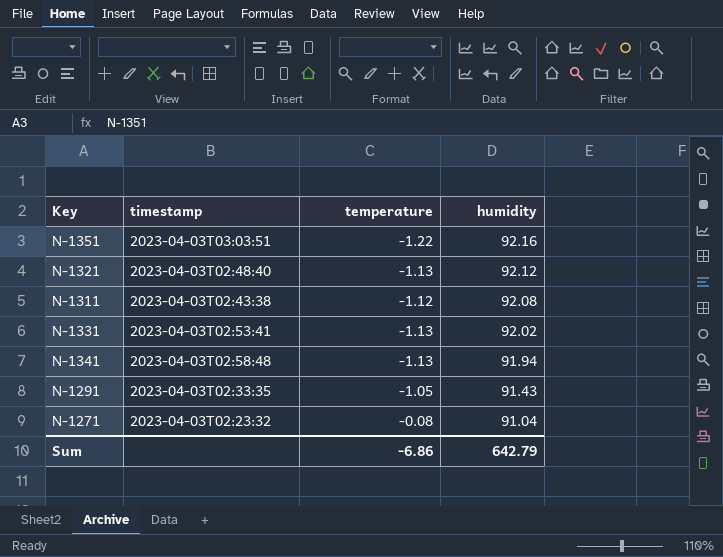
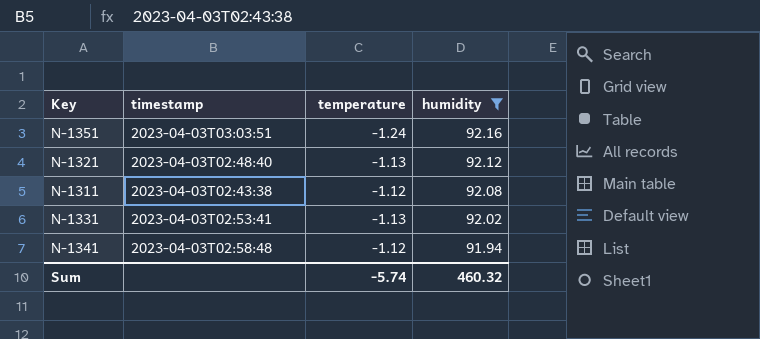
filter: none -> humidity >= 91.94
N-1351 | temperature: -1.22 -> -1.24
N-1341 | temperature: -1.13 -> -1.12
Sum | temperature: -6.86 -> -5.74
Sum | humidity: 642.79 -> 460.32

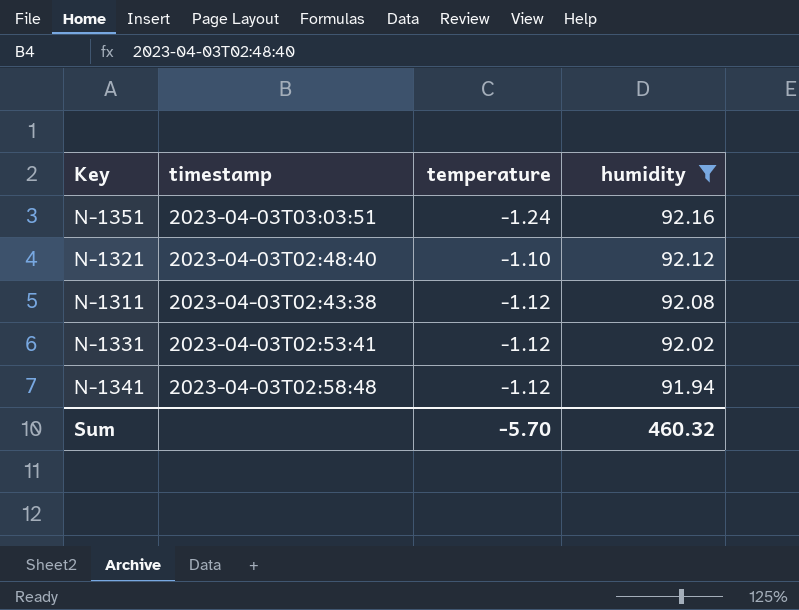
N-1321 | temperature: -1.13 -> -1.10
N-1331 | temperature: -1.13 -> -1.12
Sum | temperature: -5.74 -> -5.70

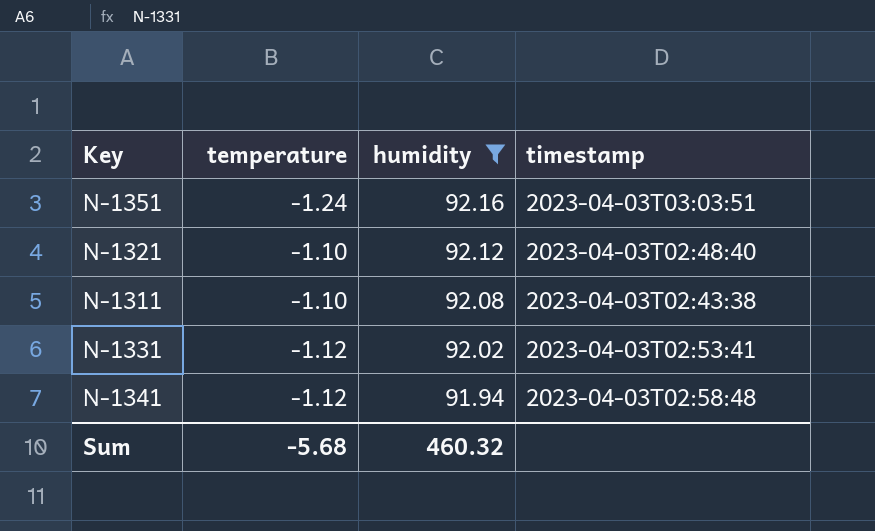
column timestamp | position: 2 -> 4
N-1311 | temperature: -1.12 -> -1.10
Sum | temperature: -5.70 -> -5.68

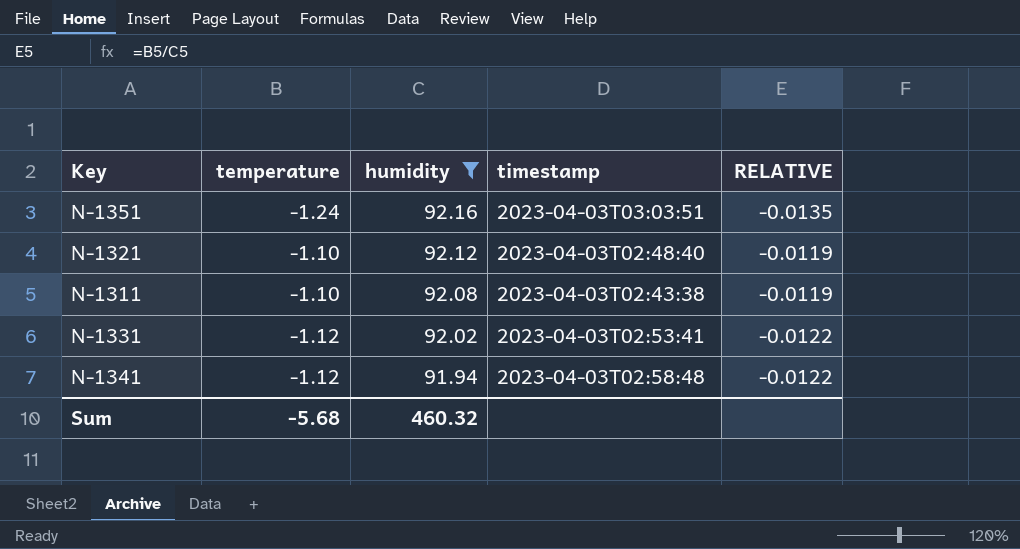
column RELATIVE | formula: none -> [temperature] / [humidity]

